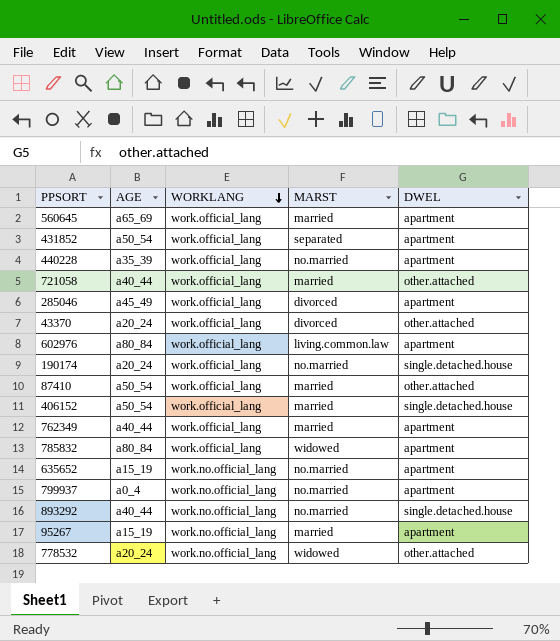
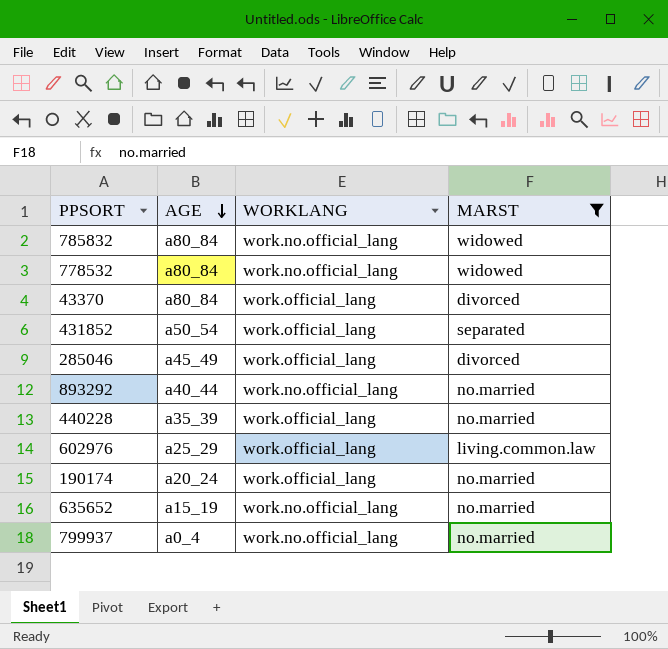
filter: none -> MARST != married
row order: WORKLANG descending -> AGE descending
column DWEL | position: 5 -> none
785832 | WORKLANG: work.official_lang -> work.no.official_lang
778532 | AGE: a20_24 -> a80_84
43370 | AGE: a20_24 -> a80_84
602976 | AGE: a80_84 -> a25_29

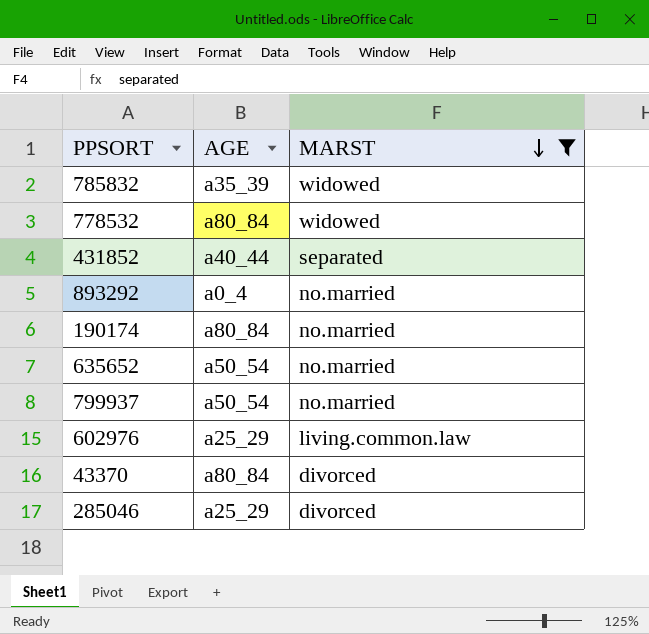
row order: AGE descending -> MARST descending
column WORKLANG | position: 3 -> none
row 440228: a35_39 | work.official_lang | no.married -> none
785832 | AGE: a80_84 -> a35_39
431852 | AGE: a50_54 -> a40_44
893292 | AGE: a40_44 -> a0_4
190174 | AGE: a20_24 -> a80_84
635652 | AGE: a15_19 -> a50_54
799937 | AGE: a0_4 -> a50_54
285046 | AGE: a45_49 -> a25_29

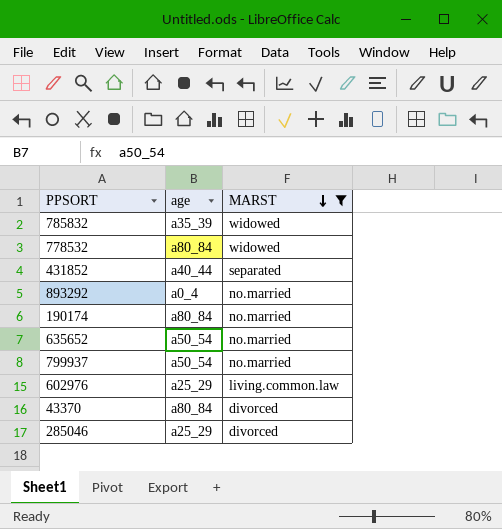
column name: AGE -> age

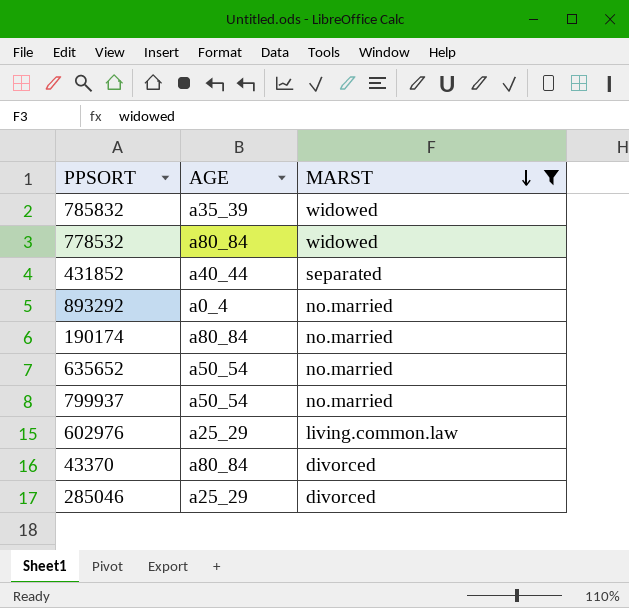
column name: age -> AGE

